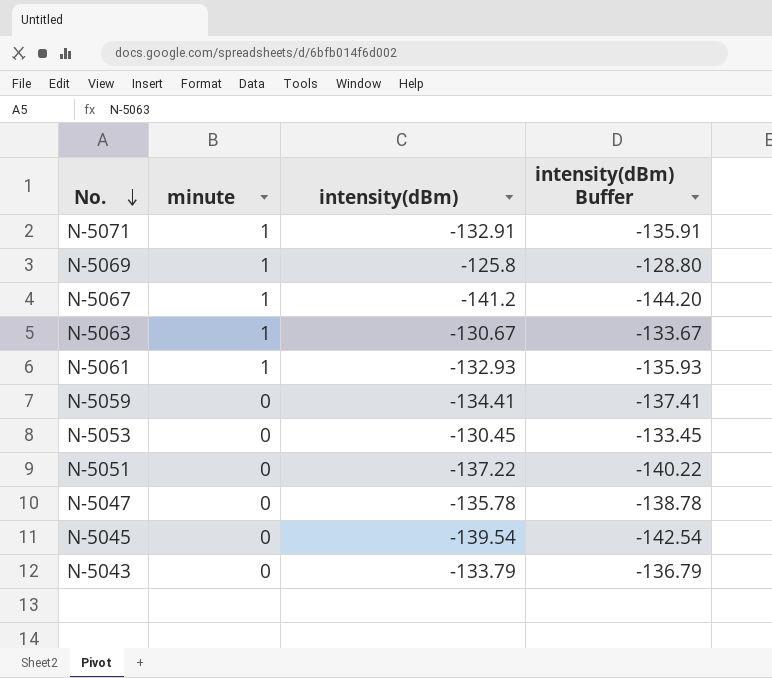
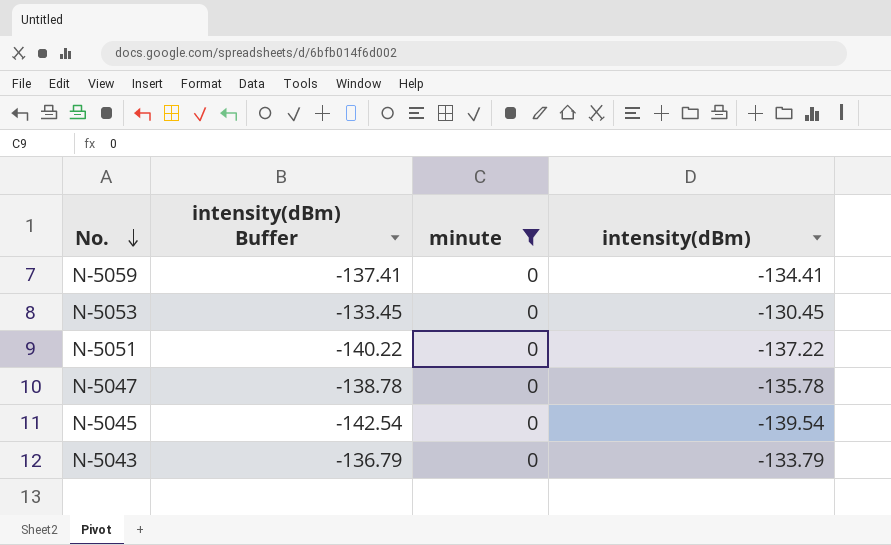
filter: none -> minute = 0
column intensity(dBm) Buffer | position: 4 -> 2

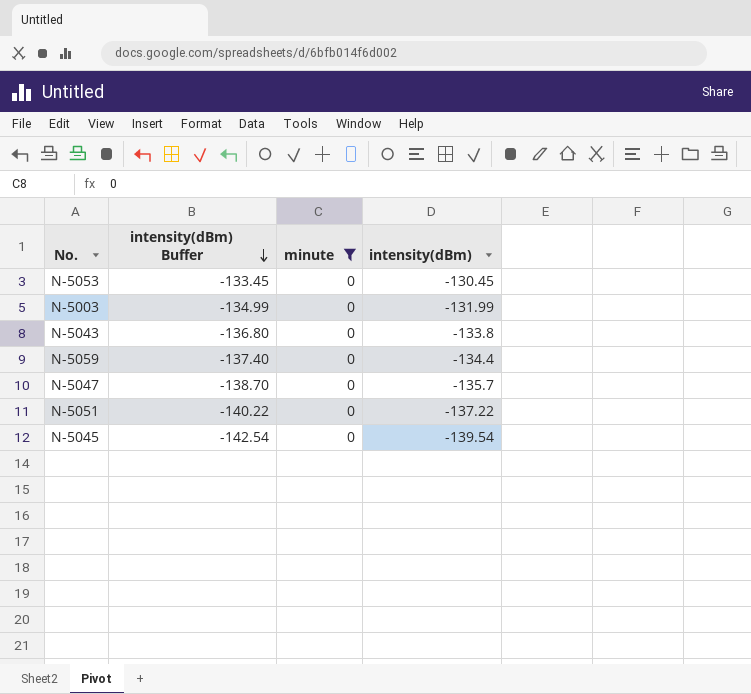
row order: No. descending -> intensity(dBm) Buffer descending
row N-5003: none -> -134.99 | 0 | -131.99
N-5043 | intensity(dBm) Buffer: -136.79 -> -136.80
N-5043 | intensity(dBm): -133.79 -> -133.8
N-5059 | intensity(dBm) Buffer: -137.41 -> -137.40
N-5059 | intensity(dBm): -134.41 -> -134.4
N-5047 | intensity(dBm) Buffer: -138.78 -> -138.70
N-5047 | intensity(dBm): -135.78 -> -135.7

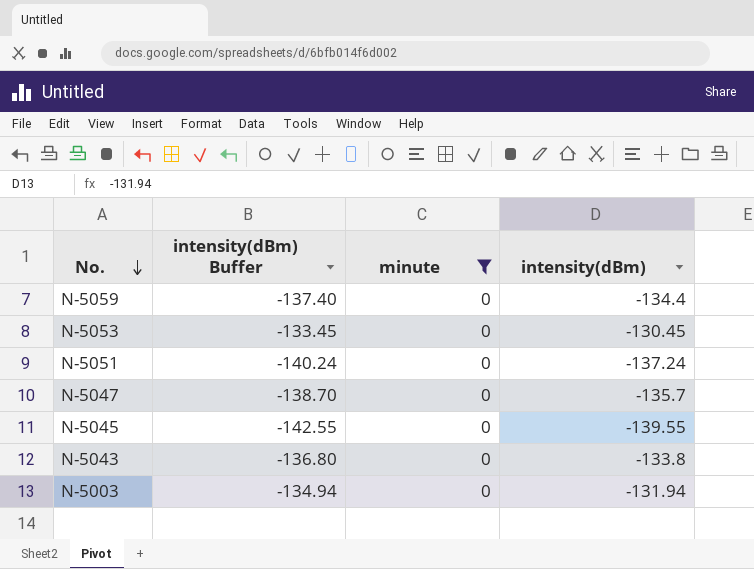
row order: intensity(dBm) Buffer descending -> No. descending
N-5051 | intensity(dBm) Buffer: -140.22 -> -140.24
N-5051 | intensity(dBm): -137.22 -> -137.24
N-5045 | intensity(dBm) Buffer: -142.54 -> -142.55
N-5045 | intensity(dBm): -139.54 -> -139.55
N-5003 | intensity(dBm) Buffer: -134.99 -> -134.94
N-5003 | intensity(dBm): -131.99 -> -131.94

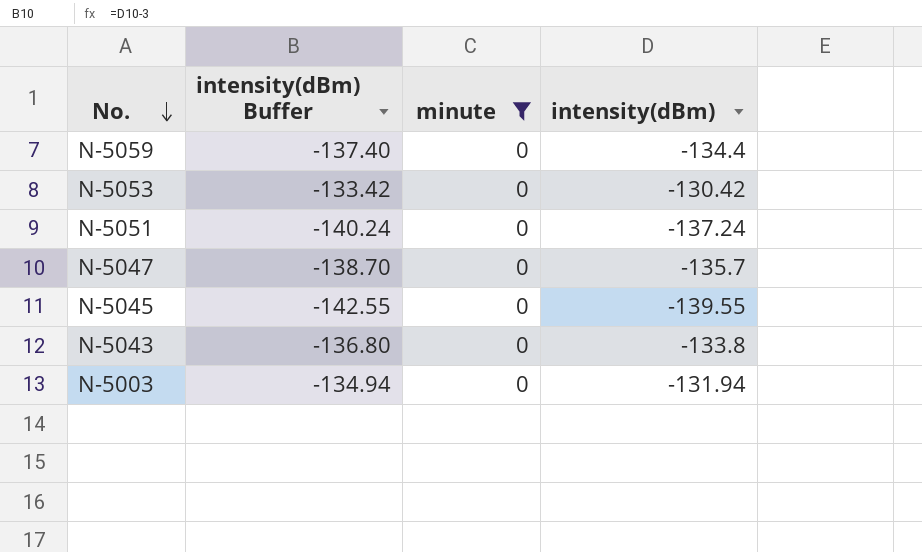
N-5053 | intensity(dBm) Buffer: -133.45 -> -133.42
N-5053 | intensity(dBm): -130.45 -> -130.42

